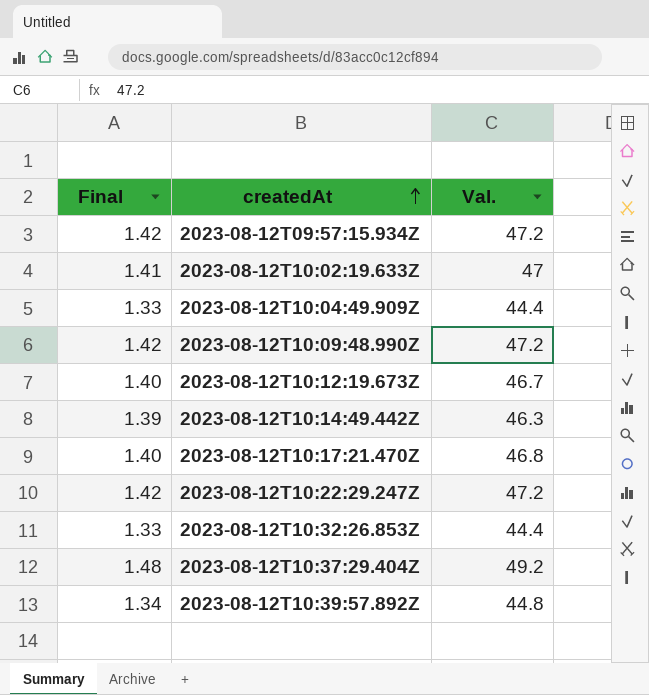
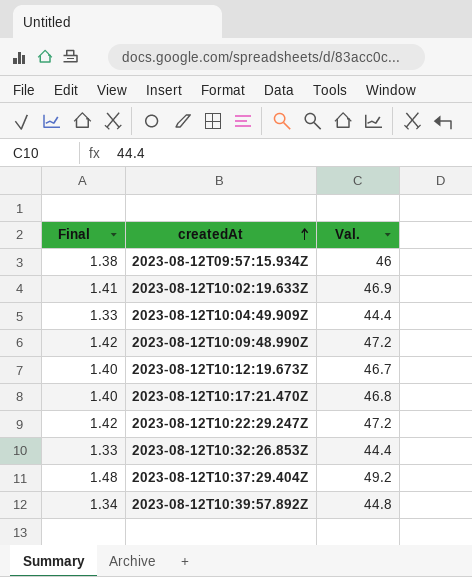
row 2023-08-12T10:14:49.442Z: 1.39 | 46.3 -> none
2023-08-12T09:57:15.934Z | Final: 1.42 -> 1.38
2023-08-12T09:57:15.934Z | Val.: 47.2 -> 46
2023-08-12T10:02:19.633Z | Val.: 47 -> 46.9

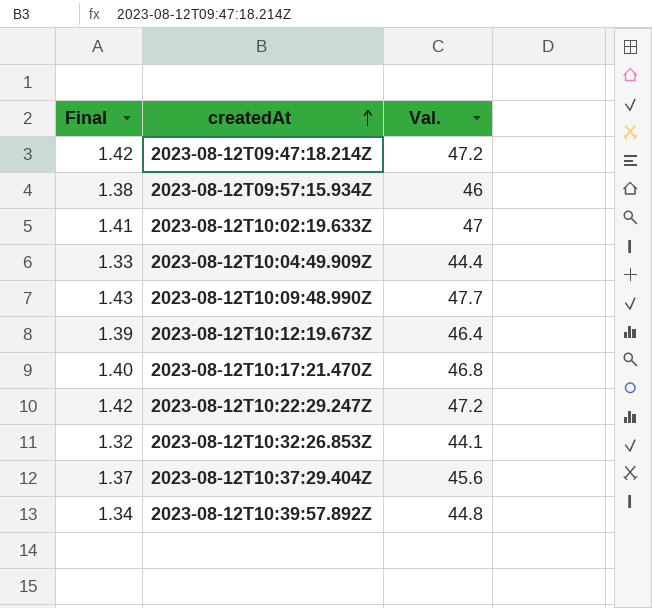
row 2023-08-12T09:47:18.214Z: none -> 1.42 | 47.2
2023-08-12T10:02:19.633Z | Val.: 46.9 -> 47
2023-08-12T10:09:48.990Z | Final: 1.42 -> 1.43
2023-08-12T10:09:48.990Z | Val.: 47.2 -> 47.7
2023-08-12T10:12:19.673Z | Final: 1.40 -> 1.39
2023-08-12T10:12:19.673Z | Val.: 46.7 -> 46.4
2023-08-12T10:32:26.853Z | Final: 1.33 -> 1.32
2023-08-12T10:32:26.853Z | Val.: 44.4 -> 44.1
2023-08-12T10:37:29.404Z | Final: 1.48 -> 1.37
2023-08-12T10:37:29.404Z | Val.: 49.2 -> 45.6

